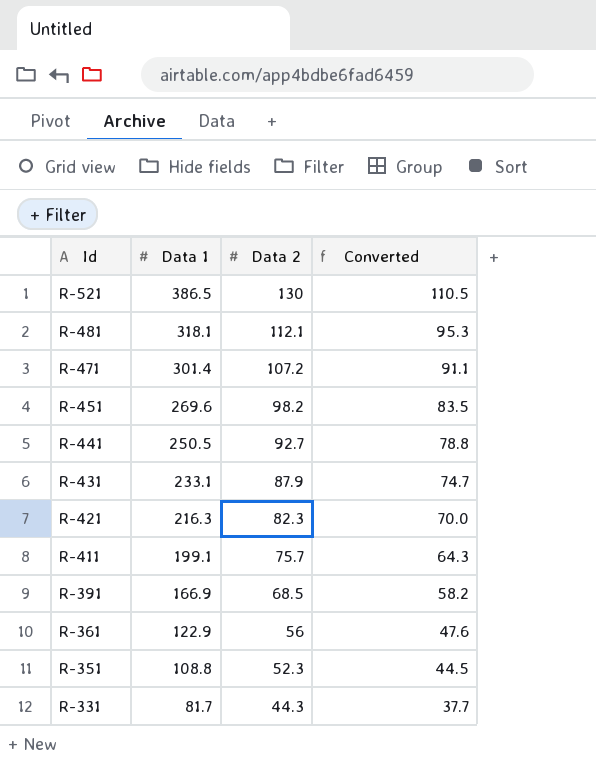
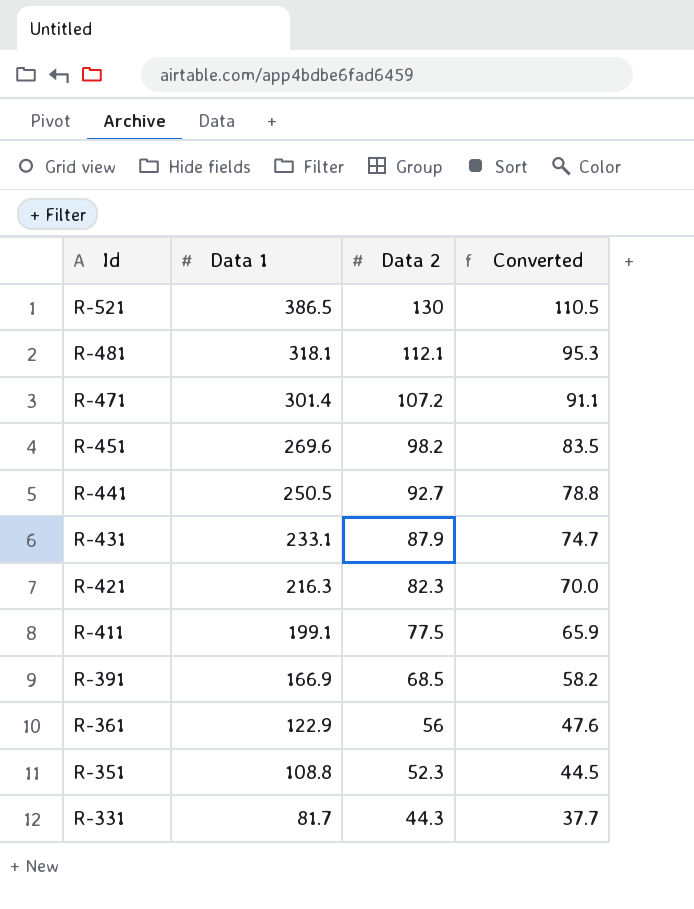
R-411 | Data 2: 75.7 -> 77.5
R-411 | Converted: 64.3 -> 65.9

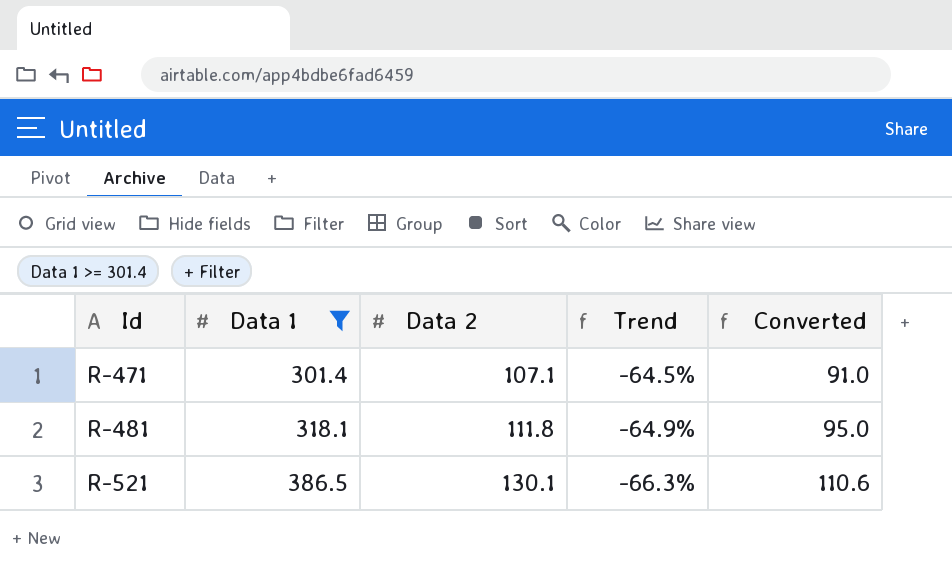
filter: none -> Data 1 >= 301.4
row order: Id descending -> Id ascending
column Trend | formula: none -> ([Data 2] - [Data 1]) / [Data 1]
R-471 | Data 2: 107.2 -> 107.1
R-471 | Converted: 91.1 -> 91.0
R-481 | Data 2: 112.1 -> 111.8
R-481 | Converted: 95.3 -> 95.0
R-521 | Data 2: 130 -> 130.1
R-521 | Converted: 110.5 -> 110.6

